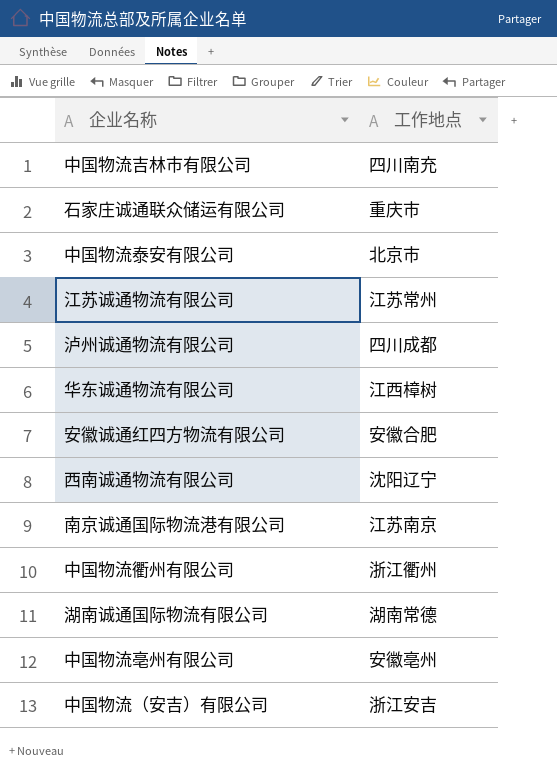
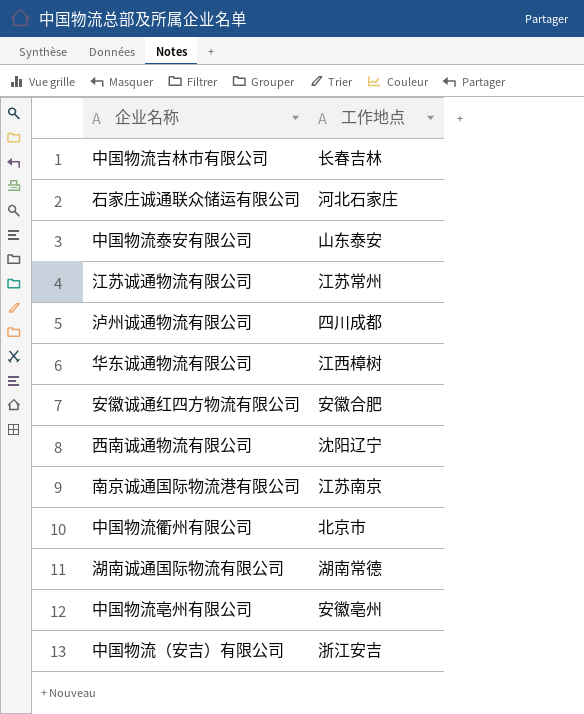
中国物流吉林市有限公司 | 工作地点: 四川南充 -> 长春吉林
石家庄诚通联众储运有限公司 | 工作地点: 重庆市 -> 河北石家庄
中国物流泰安有限公司 | 工作地点: 北京市 -> 山东泰安
中国物流衢州有限公司 | 工作地点: 浙江衢州 -> 北京市

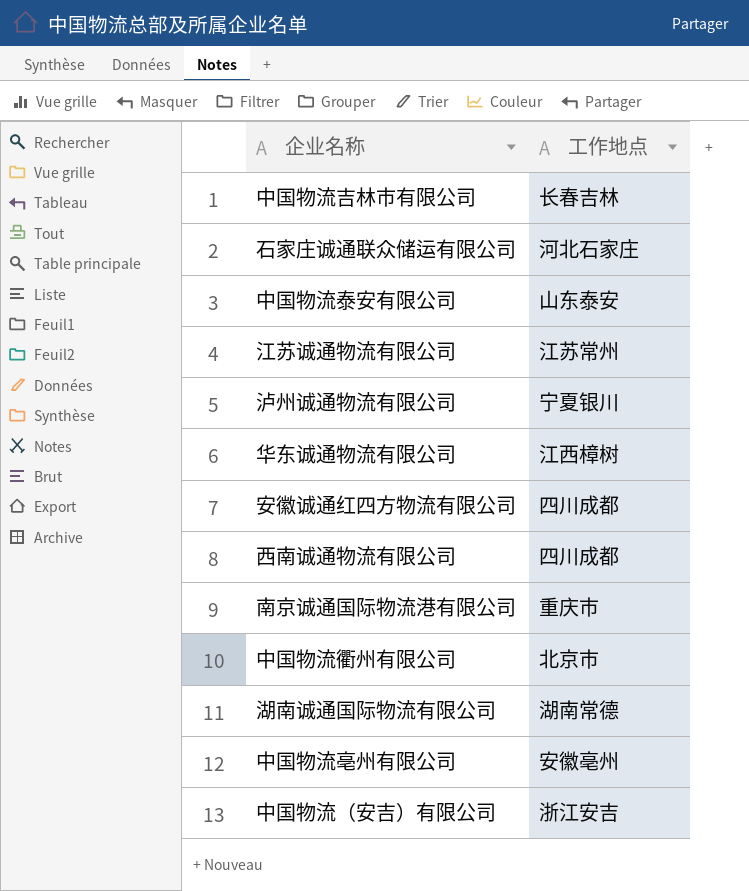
泸州诚通物流有限公司 | 工作地点: 四川成都 -> 宁夏银川
安徽诚通红四方物流有限公司 | 工作地点: 安徽合肥 -> 四川成都
西南诚通物流有限公司 | 工作地点: 沈阳辽宁 -> 四川成都
南京诚通国际物流港有限公司 | 工作地点: 江苏南京 -> 重庆市

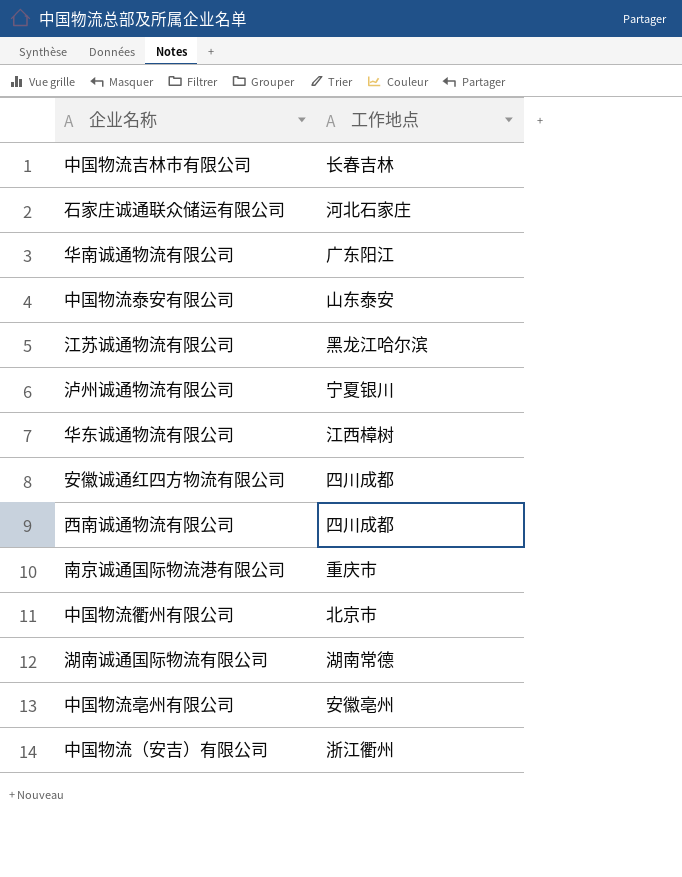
row 华南诚通物流有限公司: none -> 广东阳江
江苏诚通物流有限公司 | 工作地点: 江苏常州 -> 黑龙江哈尔滨
中国物流（安吉）有限公司 | 工作地点: 浙江安吉 -> 浙江衢州

